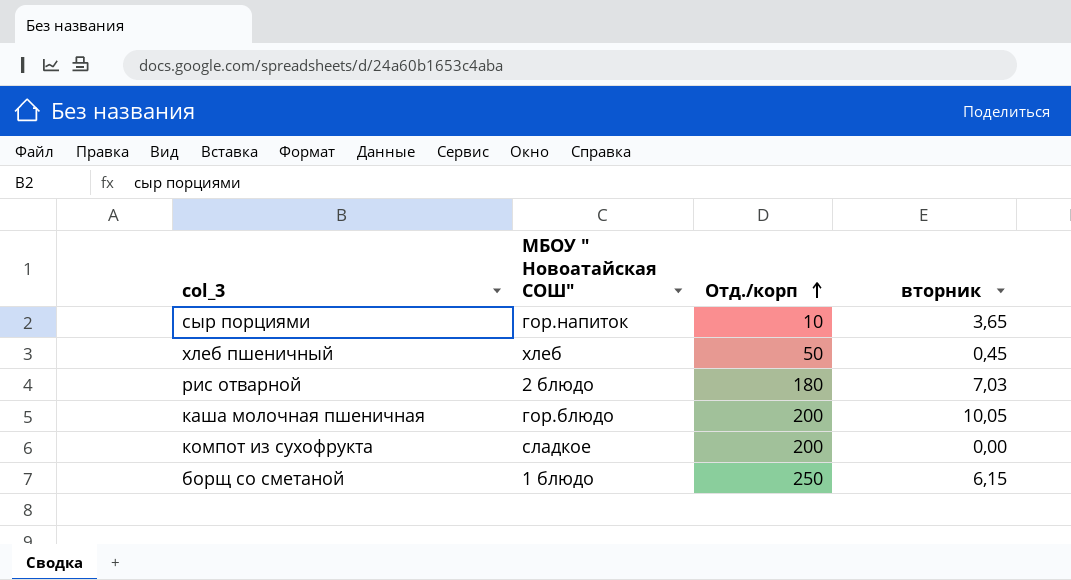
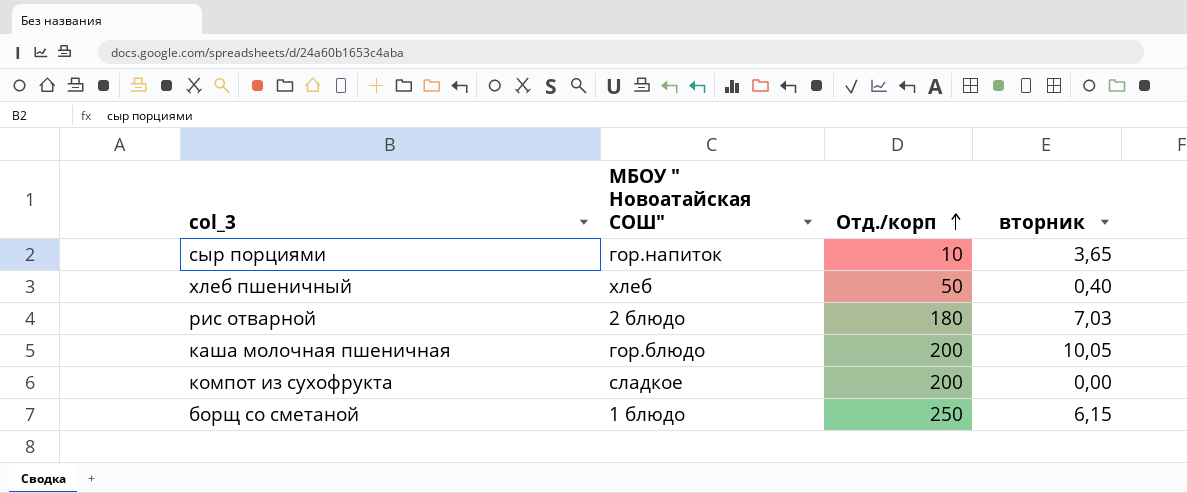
хлеб пшеничный | вторник: 0,45 -> 0,40

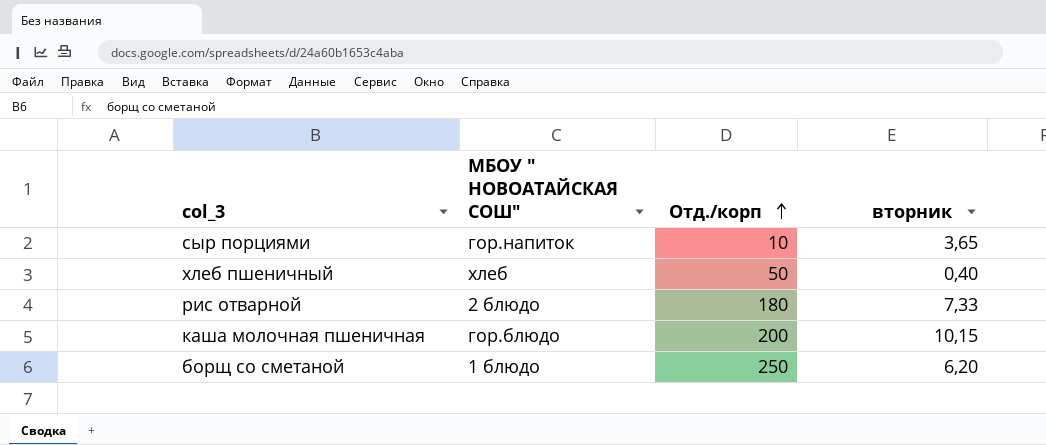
column name: МБОУ " Новоатайская СОШ" -> МБОУ " НОВОАТАЙСКАЯ СОШ"
row компот из сухофрукта: сладкое | 200 | 0,00 -> none
рис отварной | вторник: 7,03 -> 7,33
каша молочная пшеничная | вторник: 10,05 -> 10,15
борщ со сметаной | вторник: 6,15 -> 6,20

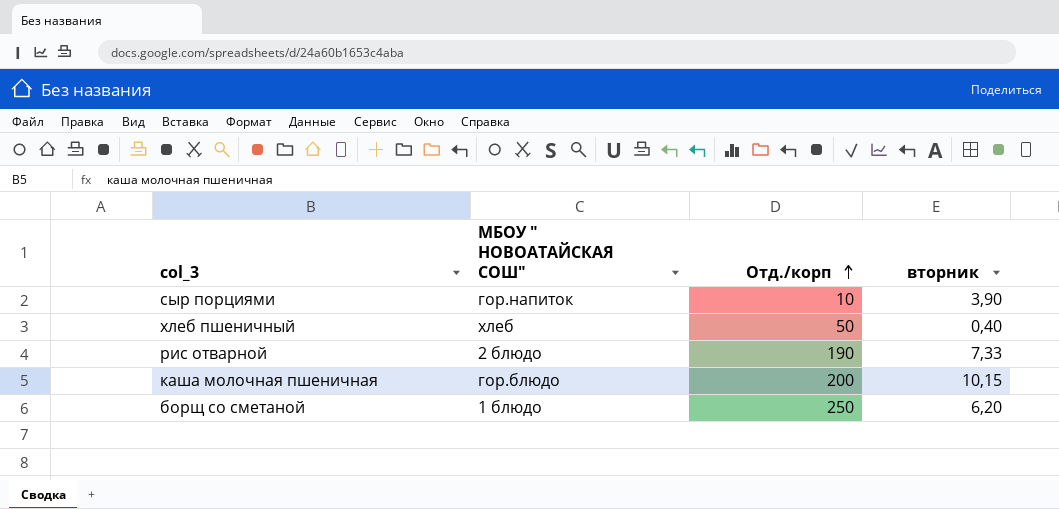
сыр порциями | вторник: 3,65 -> 3,90
рис отварной | Отд./корп: 180 -> 190

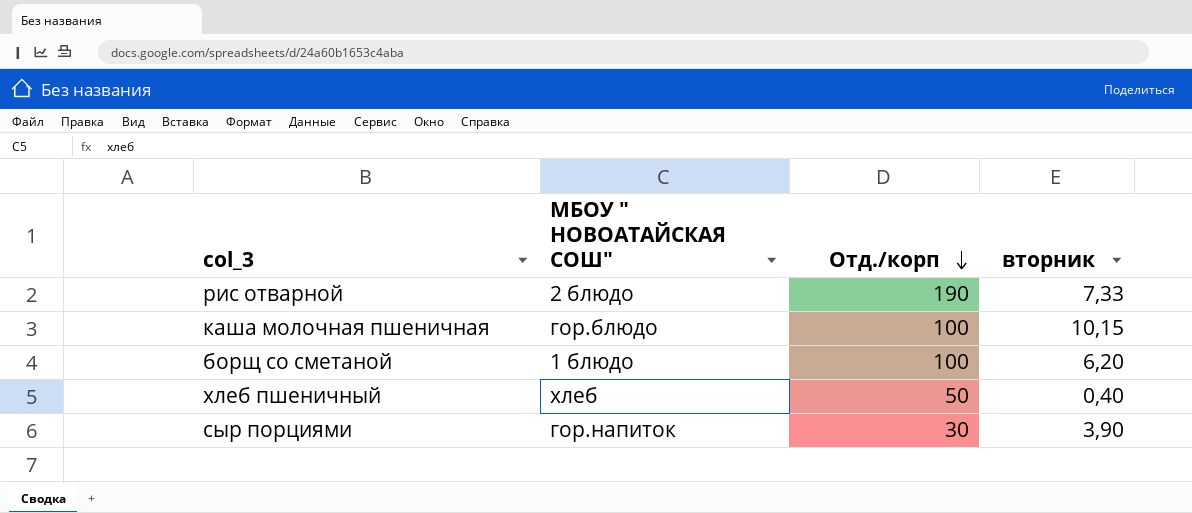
row order: Отд./корп ascending -> Отд./корп descending
каша молочная пшеничная | Отд./корп: 200 -> 100
борщ со сметаной | Отд./корп: 250 -> 100
сыр порциями | Отд./корп: 10 -> 30

